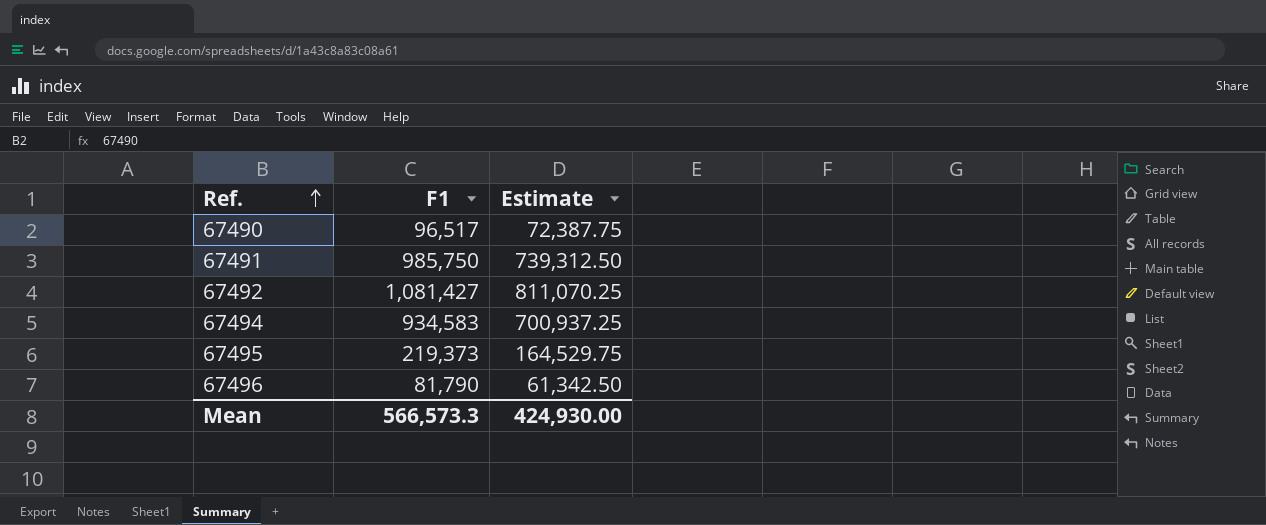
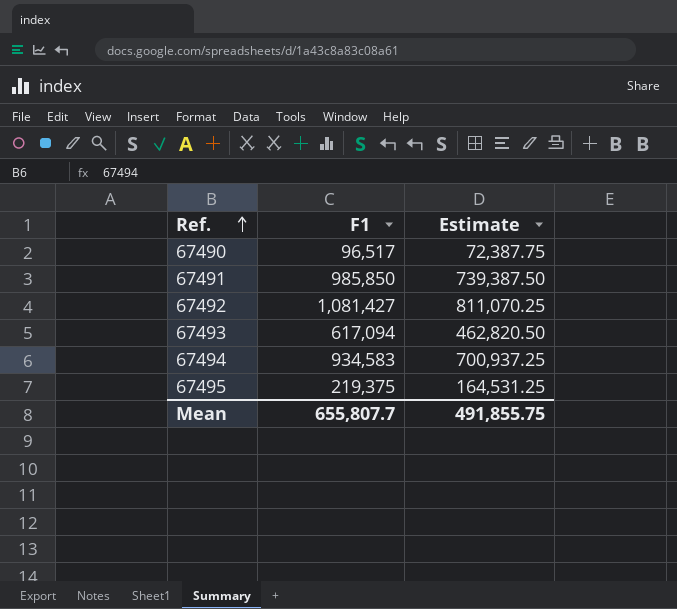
row 67496: 81,790 | 61,342.50 -> none
67491 | F1: 985,750 -> 985,850
67491 | Estimate: 739,312.50 -> 739,387.50
row 67493: none -> 617,094 | 462,820.50
67495 | F1: 219,373 -> 219,375
67495 | Estimate: 164,529.75 -> 164,531.25
Mean | F1: 566,573.3 -> 655,807.7
Mean | Estimate: 424,930.00 -> 491,855.75

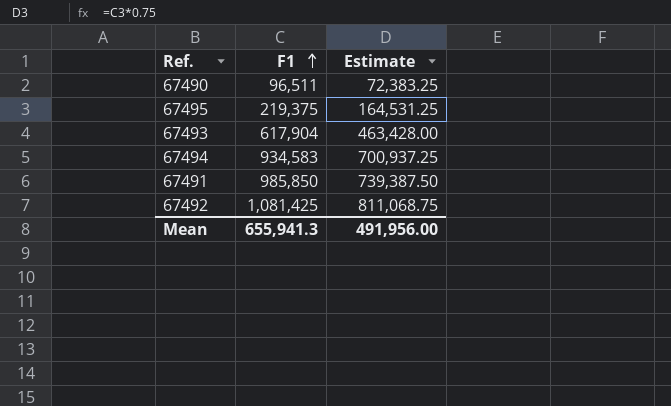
row order: Ref. ascending -> F1 ascending
67490 | F1: 96,517 -> 96,511
67490 | Estimate: 72,387.75 -> 72,383.25
67493 | F1: 617,094 -> 617,904
67493 | Estimate: 462,820.50 -> 463,428.00
67492 | F1: 1,081,427 -> 1,081,425
67492 | Estimate: 811,070.25 -> 811,068.75
Mean | F1: 655,807.7 -> 655,941.3
Mean | Estimate: 491,855.75 -> 491,956.00

